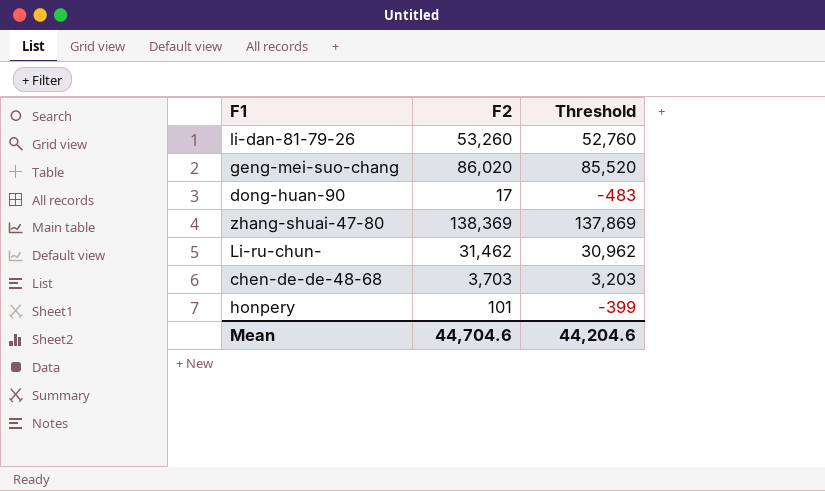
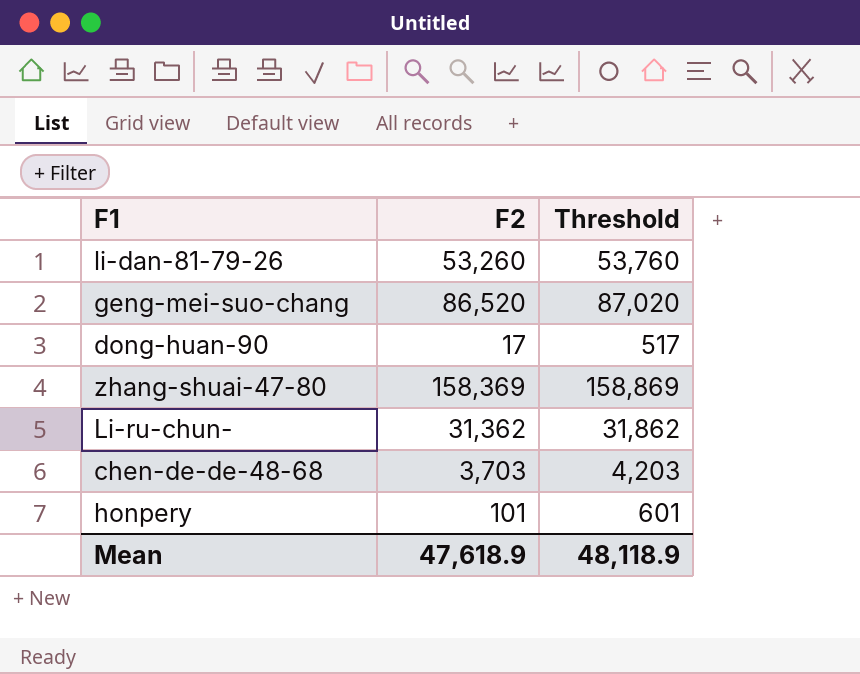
column Threshold | formula: [F2] - 500 -> [F2] + 500
geng-mei-suo-chang | F2: 86,020 -> 86,520
zhang-shuai-47-80 | F2: 138,369 -> 158,369
Li-ru-chun- | F2: 31,462 -> 31,362
Mean | F2: 44,704.6 -> 47,618.9
Mean | Threshold: 44,204.6 -> 48,118.9

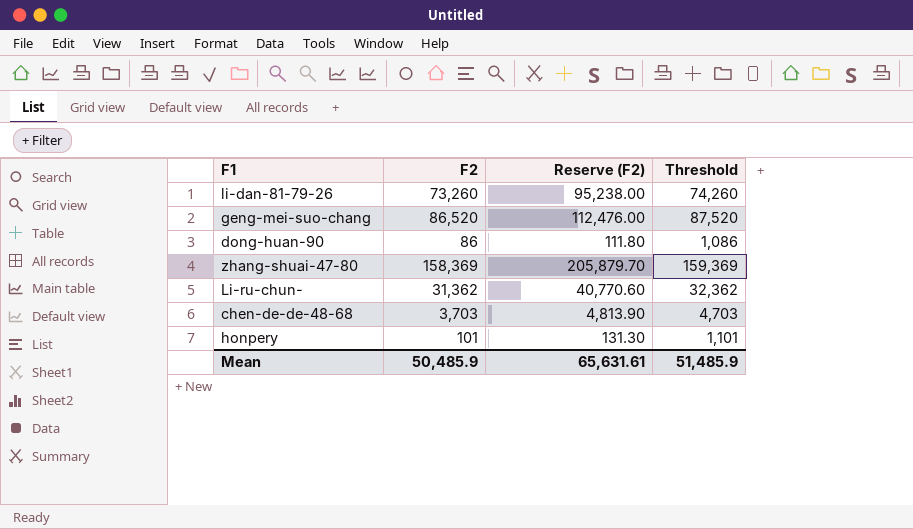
column Reserve (F2) | formula: none -> [F2] * 1.3
column Threshold | formula: [F2] + 500 -> [F2] + 1000
li-dan-81-79-26 | F2: 53,260 -> 73,260
dong-huan-90 | F2: 17 -> 86
Mean | F2: 47,618.9 -> 50,485.9
Mean | Threshold: 48,118.9 -> 51,485.9

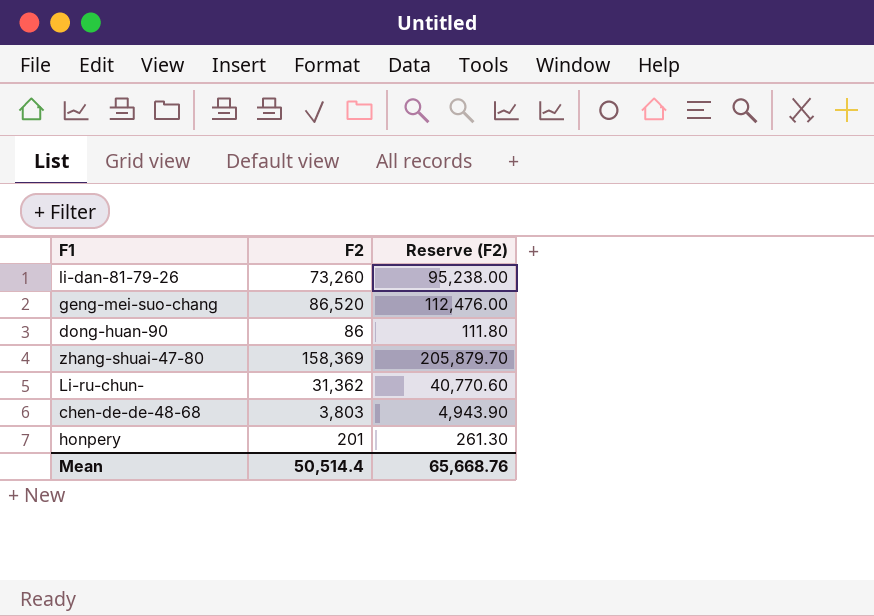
column Threshold | formula: [F2] + 1000 -> none
chen-de-de-48-68 | F2: 3,703 -> 3,803
chen-de-de-48-68 | Reserve (F2): 4,813.90 -> 4,943.90
honpery | F2: 101 -> 201
honpery | Reserve (F2): 131.30 -> 261.30
Mean | F2: 50,485.9 -> 50,514.4
Mean | Reserve (F2): 65,631.61 -> 65,668.76

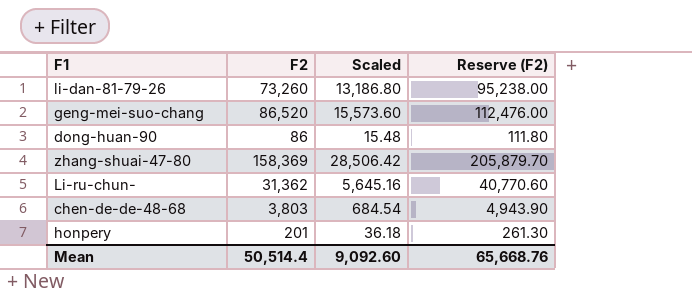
column Scaled | formula: none -> [F2] * 0.18

